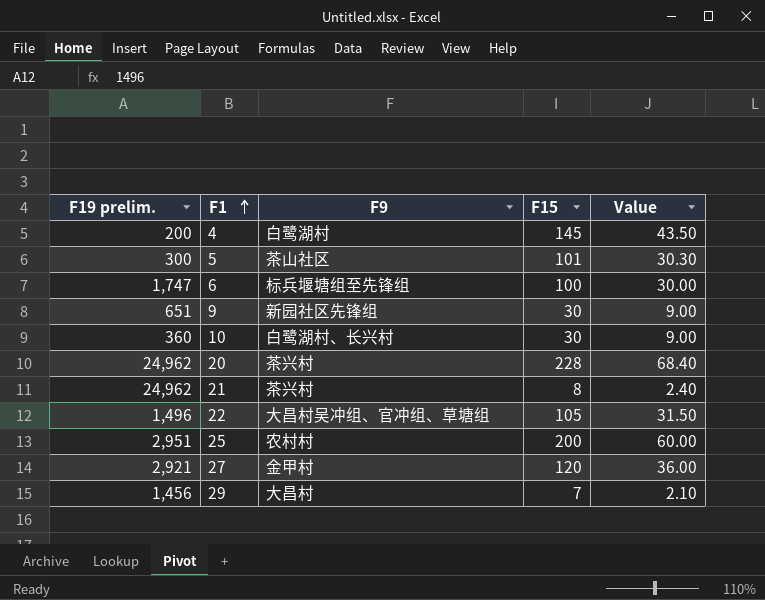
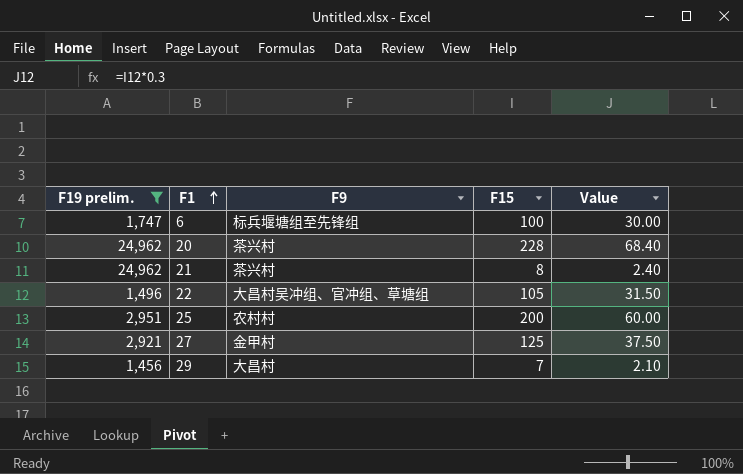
filter: none -> F19 prelim. >= 1,456
27 | F15: 120 -> 125
27 | Value: 36.00 -> 37.50

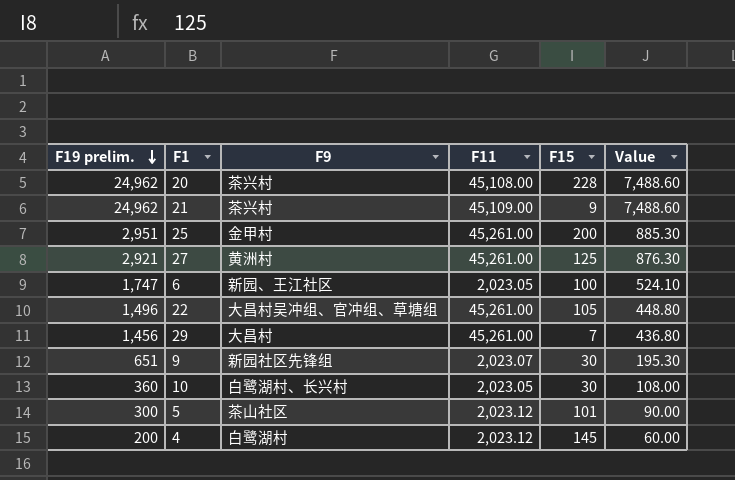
filter: F19 prelim. >= 1,456 -> none
row order: F1 ascending -> F19 prelim. descending
column F11 | position: none -> 4
column Value | formula: [F15] * 0.3 -> [F19 prelim.] * 0.3
21 | F15: 8 -> 9
25 | F9: 农村村 -> 金甲村
27 | F9: 金甲村 -> 黄洲村
6 | F9: 标兵堰塘组至先锋组 -> 新园、王江社区

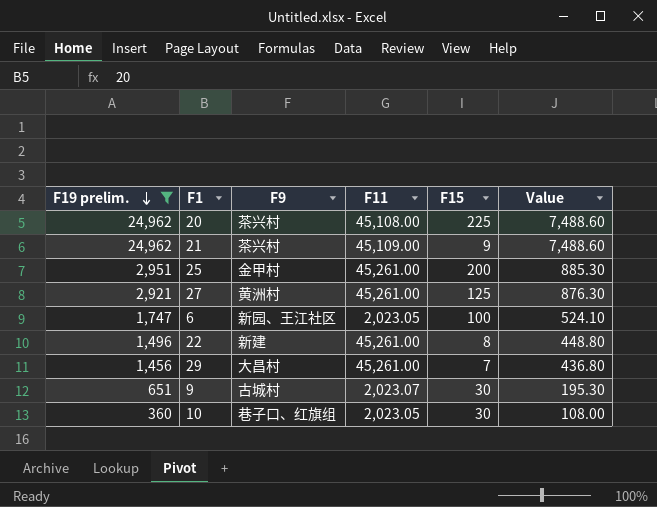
filter: none -> F19 prelim. >= 360
20 | F15: 228 -> 225
22 | F9: 大昌村吴冲组、官冲组、草塘组 -> 新建
22 | F15: 105 -> 8
9 | F9: 新园社区先锋组 -> 古城村
10 | F9: 白鹭湖村、长兴村 -> 巷子口、红旗组

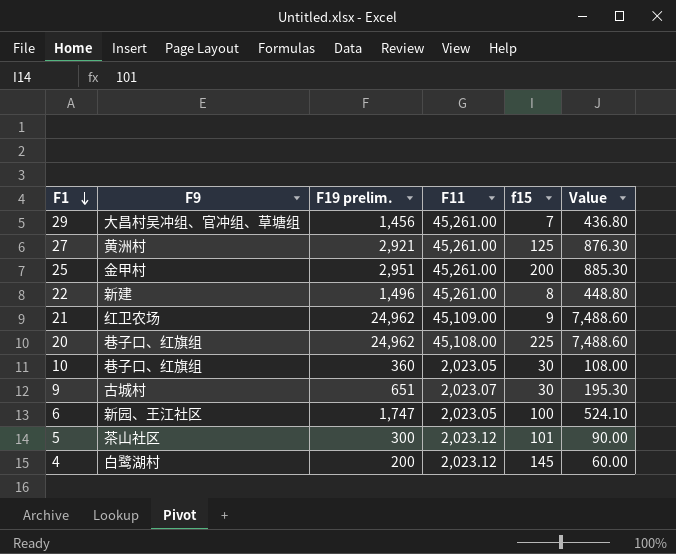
filter: F19 prelim. >= 360 -> none
row order: F19 prelim. descending -> F1 descending
column F19 prelim. | position: 1 -> 3
column name: F15 -> f15
29 | F9: 大昌村 -> 大昌村吴冲组、官冲组、草塘组
21 | F9: 茶兴村 -> 红卫农场
20 | F9: 茶兴村 -> 巷子口、红旗组

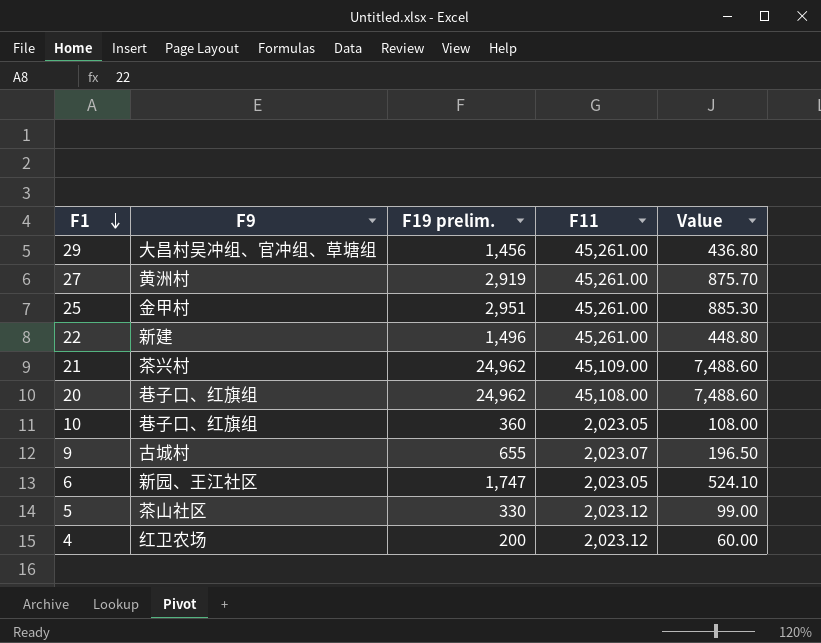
column f15 | position: 5 -> none
27 | F19 prelim.: 2,921 -> 2,919
27 | Value: 876.30 -> 875.70
21 | F9: 红卫农场 -> 茶兴村
9 | F19 prelim.: 651 -> 655
9 | Value: 195.30 -> 196.50
5 | F19 prelim.: 300 -> 330
5 | Value: 90.00 -> 99.00
4 | F9: 白鹭湖村 -> 红卫农场

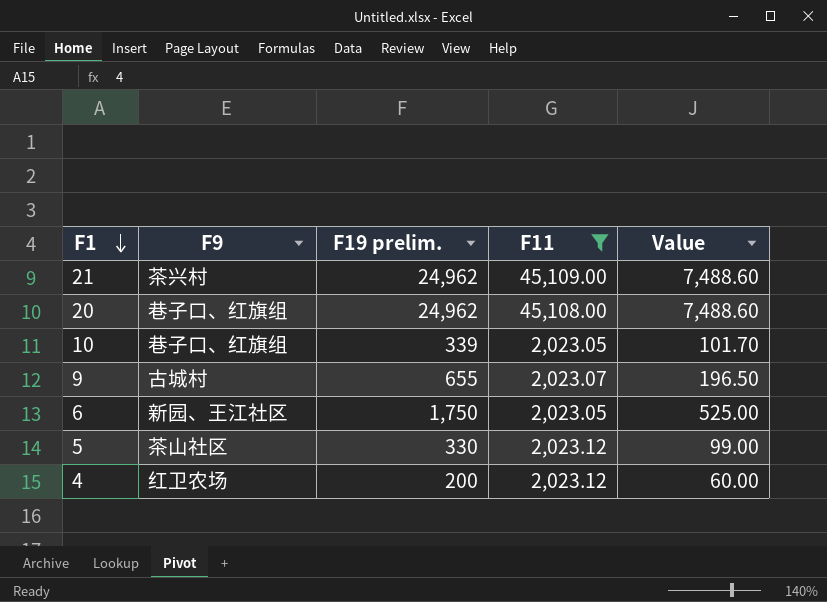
filter: none -> F11 != 45,261.00
10 | F19 prelim.: 360 -> 339
10 | Value: 108.00 -> 101.70
6 | F19 prelim.: 1,747 -> 1,750
6 | Value: 524.10 -> 525.00

